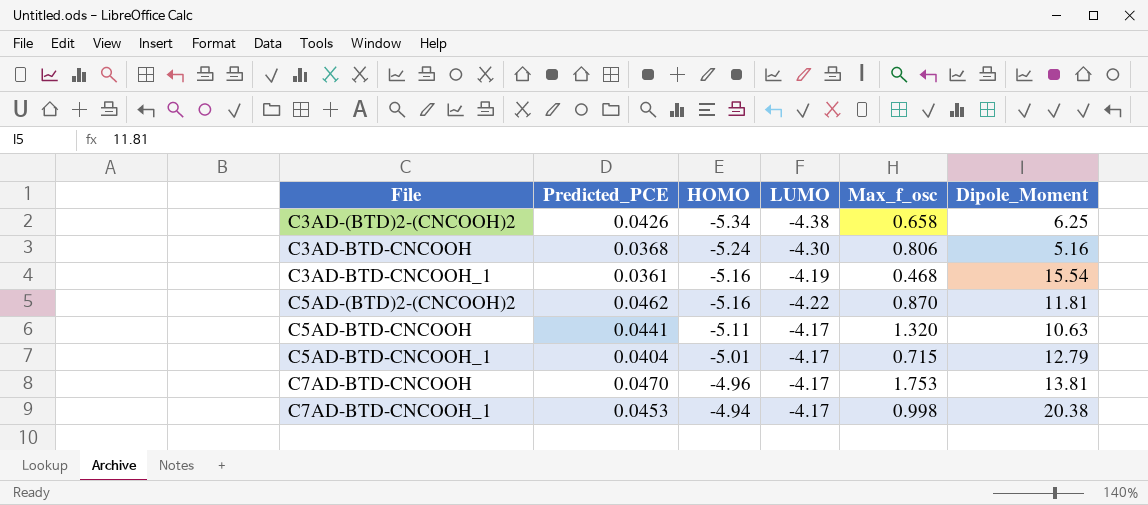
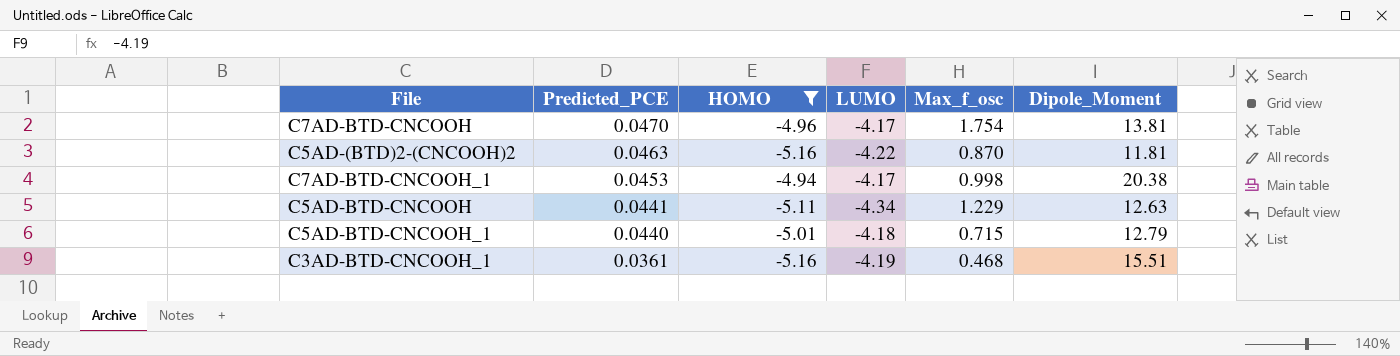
filter: none -> HOMO >= -5.16
row order: File ascending -> Predicted_PCE descending
C7AD-BTD-CNCOOH | Max_f_osc: 1.753 -> 1.754
C5AD-(BTD)2-(CNCOOH)2 | Predicted_PCE: 0.0462 -> 0.0463
C5AD-BTD-CNCOOH | LUMO: -4.17 -> -4.34
C5AD-BTD-CNCOOH | Max_f_osc: 1.320 -> 1.229
C5AD-BTD-CNCOOH | Dipole_Moment: 10.63 -> 12.63
C5AD-BTD-CNCOOH_1 | Predicted_PCE: 0.0404 -> 0.0440
C5AD-BTD-CNCOOH_1 | LUMO: -4.17 -> -4.18
C3AD-BTD-CNCOOH_1 | Dipole_Moment: 15.54 -> 15.51

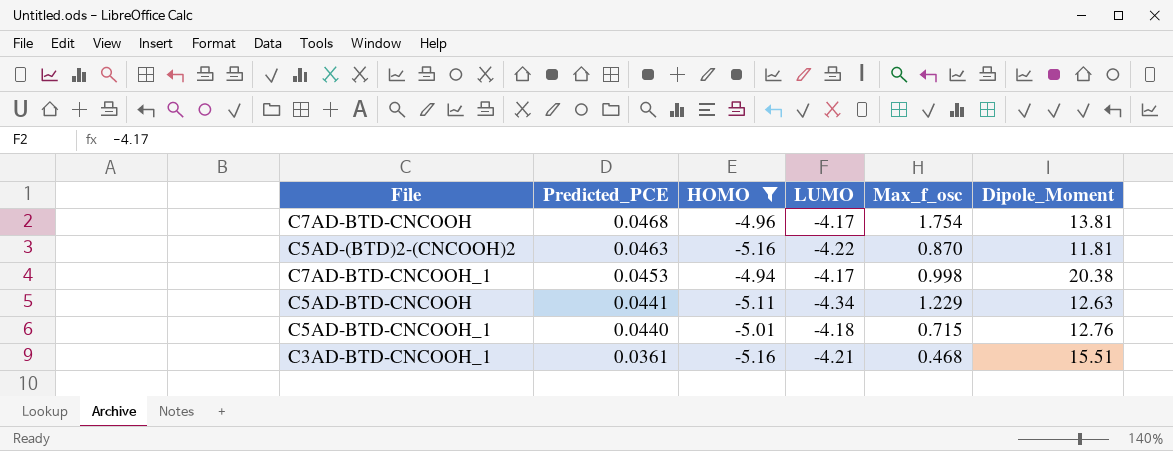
C7AD-BTD-CNCOOH | Predicted_PCE: 0.0470 -> 0.0468
C5AD-BTD-CNCOOH_1 | Dipole_Moment: 12.79 -> 12.76
C3AD-BTD-CNCOOH_1 | LUMO: -4.19 -> -4.21

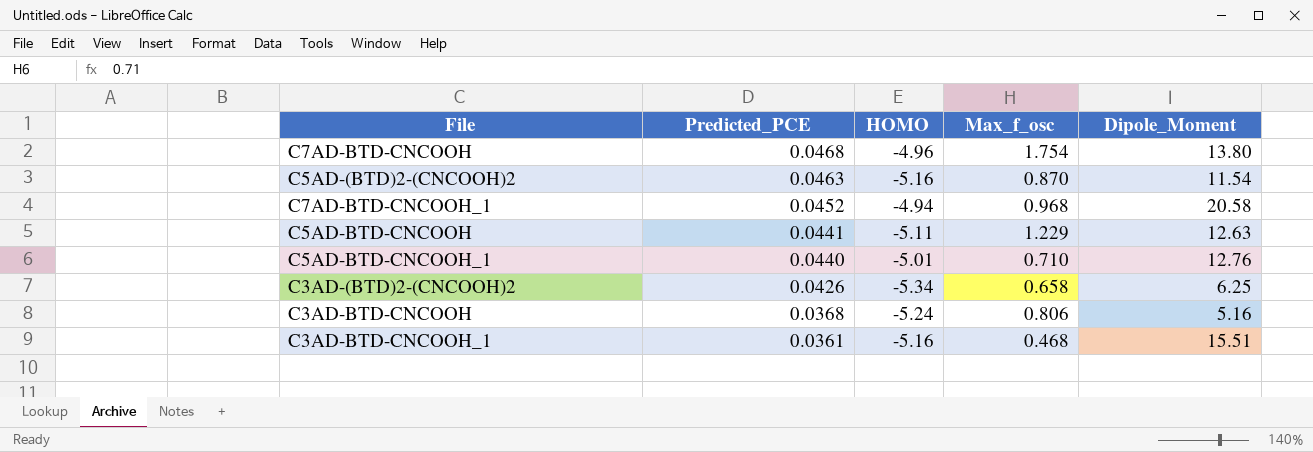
filter: HOMO >= -5.16 -> none
column LUMO | position: 4 -> none
C7AD-BTD-CNCOOH | Dipole_Moment: 13.81 -> 13.80
C5AD-(BTD)2-(CNCOOH)2 | Dipole_Moment: 11.81 -> 11.54
C7AD-BTD-CNCOOH_1 | Predicted_PCE: 0.0453 -> 0.0452
C7AD-BTD-CNCOOH_1 | Max_f_osc: 0.998 -> 0.968
C7AD-BTD-CNCOOH_1 | Dipole_Moment: 20.38 -> 20.58
C5AD-BTD-CNCOOH_1 | Max_f_osc: 0.715 -> 0.710

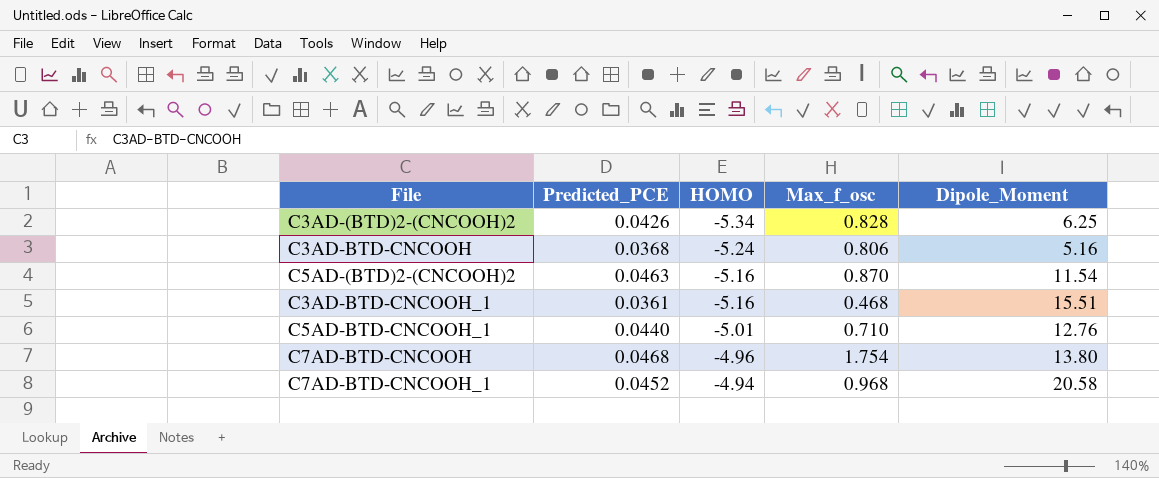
row order: Predicted_PCE descending -> HOMO ascending
row C5AD-BTD-CNCOOH: 0.0441 | -5.11 | 1.229 | 12.63 -> none
C3AD-(BTD)2-(CNCOOH)2 | Max_f_osc: 0.658 -> 0.828

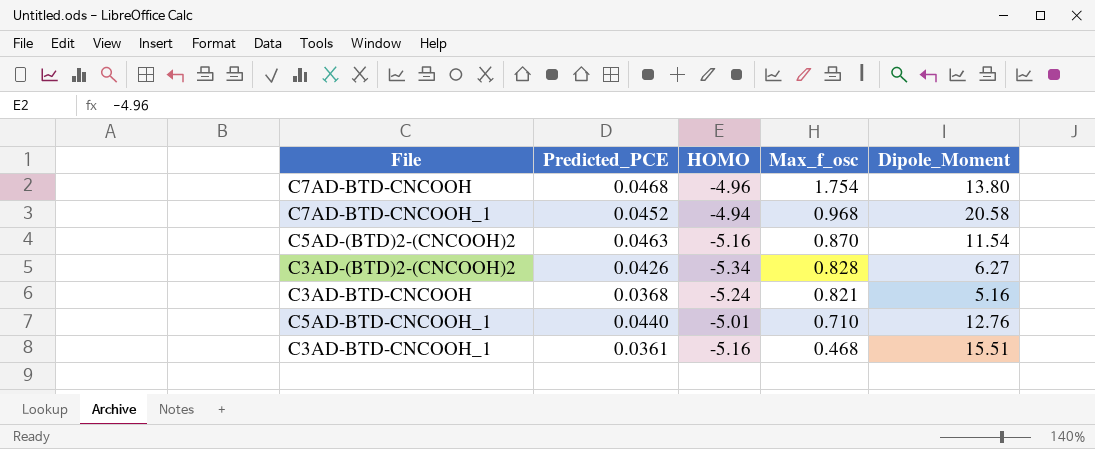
row order: HOMO ascending -> Max_f_osc descending
C3AD-(BTD)2-(CNCOOH)2 | Dipole_Moment: 6.25 -> 6.27
C3AD-BTD-CNCOOH | Max_f_osc: 0.806 -> 0.821

